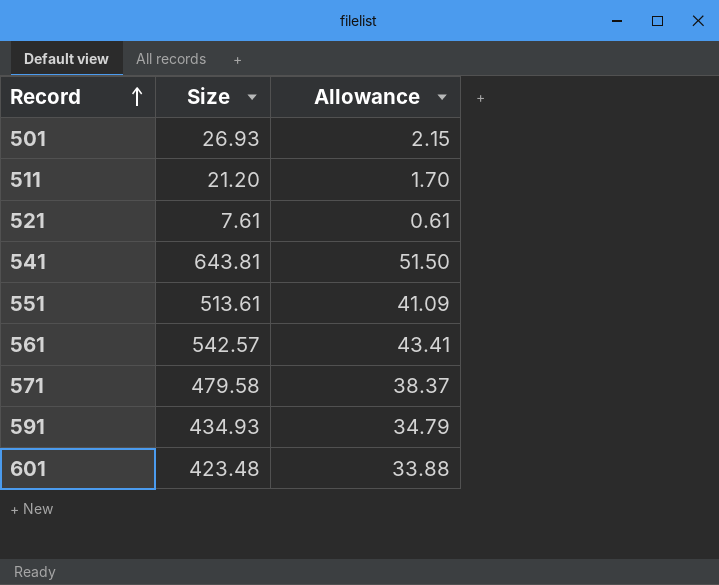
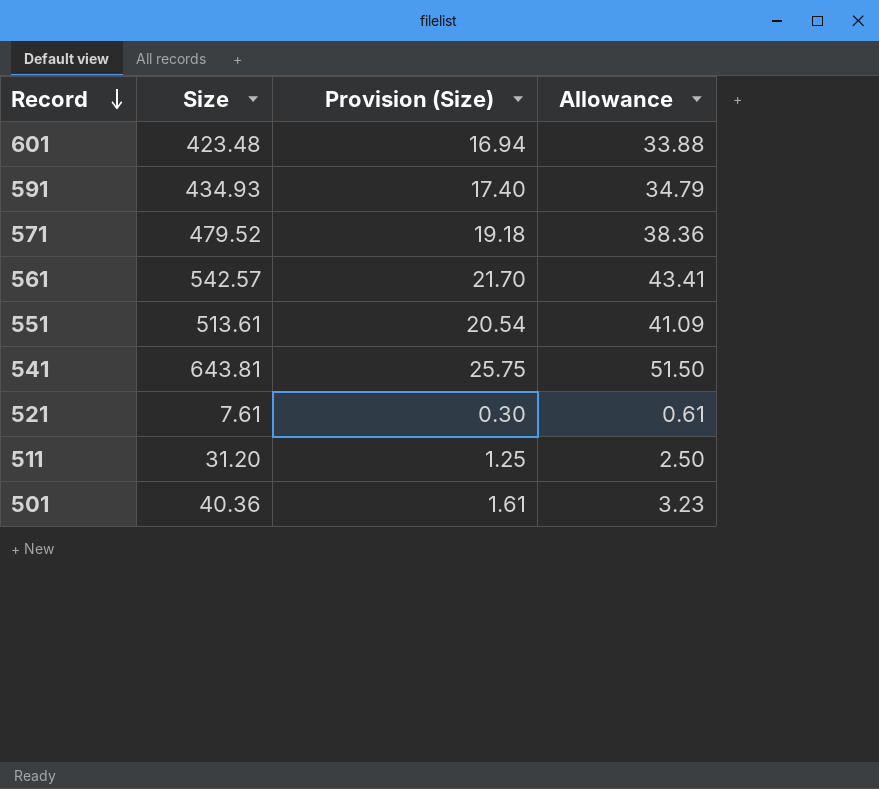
row order: Record ascending -> Record descending
column Provision (Size) | formula: none -> [Size] * 0.04
571 | Size: 479.58 -> 479.52
571 | Allowance: 38.37 -> 38.36
511 | Size: 21.20 -> 31.20
511 | Allowance: 1.70 -> 2.50
501 | Size: 26.93 -> 40.36
501 | Allowance: 2.15 -> 3.23

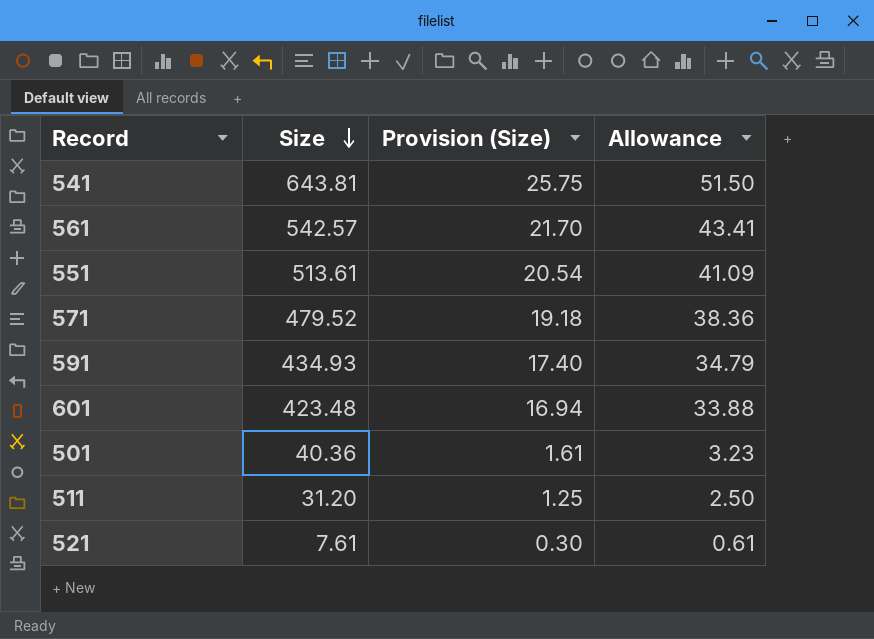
row order: Record descending -> Size descending

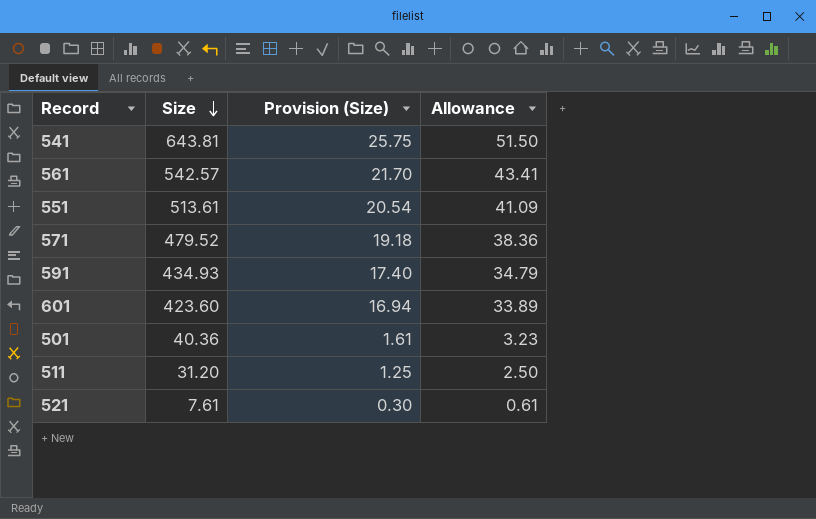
601 | Size: 423.48 -> 423.60
601 | Allowance: 33.88 -> 33.89

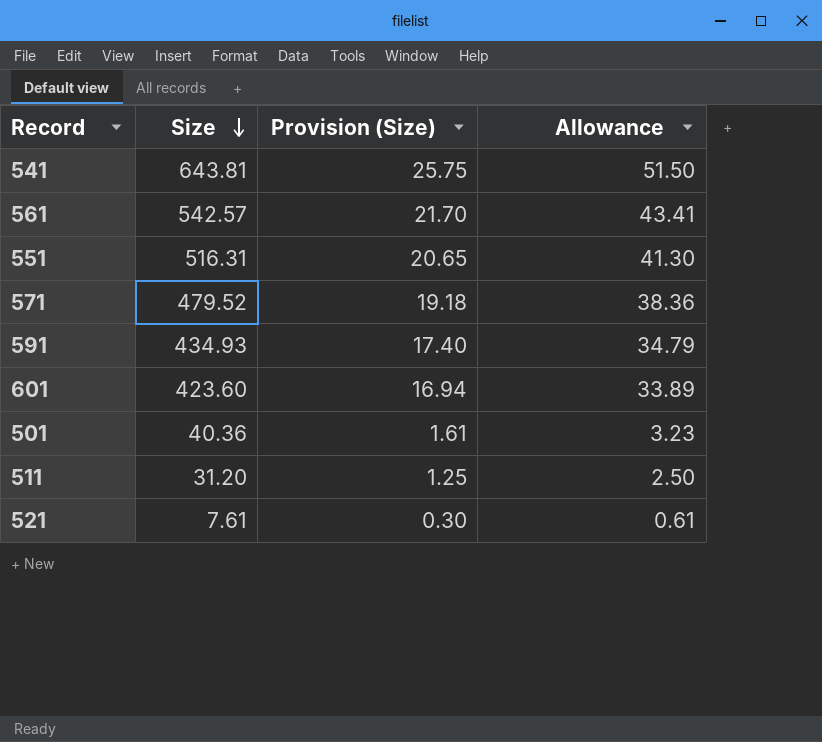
551 | Size: 513.61 -> 516.31
551 | Provision (Size): 20.54 -> 20.65
551 | Allowance: 41.09 -> 41.30

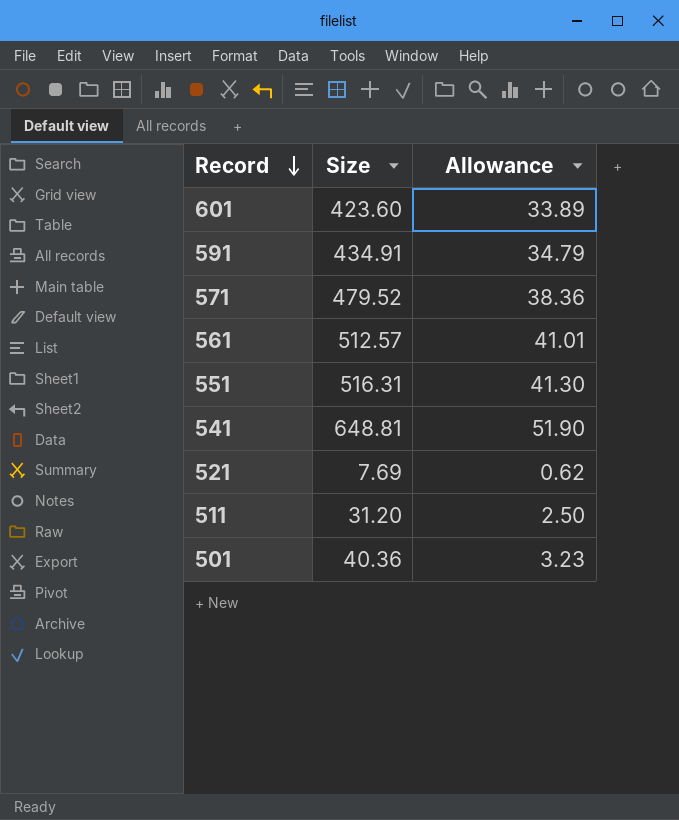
row order: Size descending -> Record descending
column Provision (Size) | formula: [Size] * 0.04 -> none
591 | Size: 434.93 -> 434.91
561 | Size: 542.57 -> 512.57
561 | Allowance: 43.41 -> 41.01
541 | Size: 643.81 -> 648.81
541 | Allowance: 51.50 -> 51.90
521 | Size: 7.61 -> 7.69
521 | Allowance: 0.61 -> 0.62

